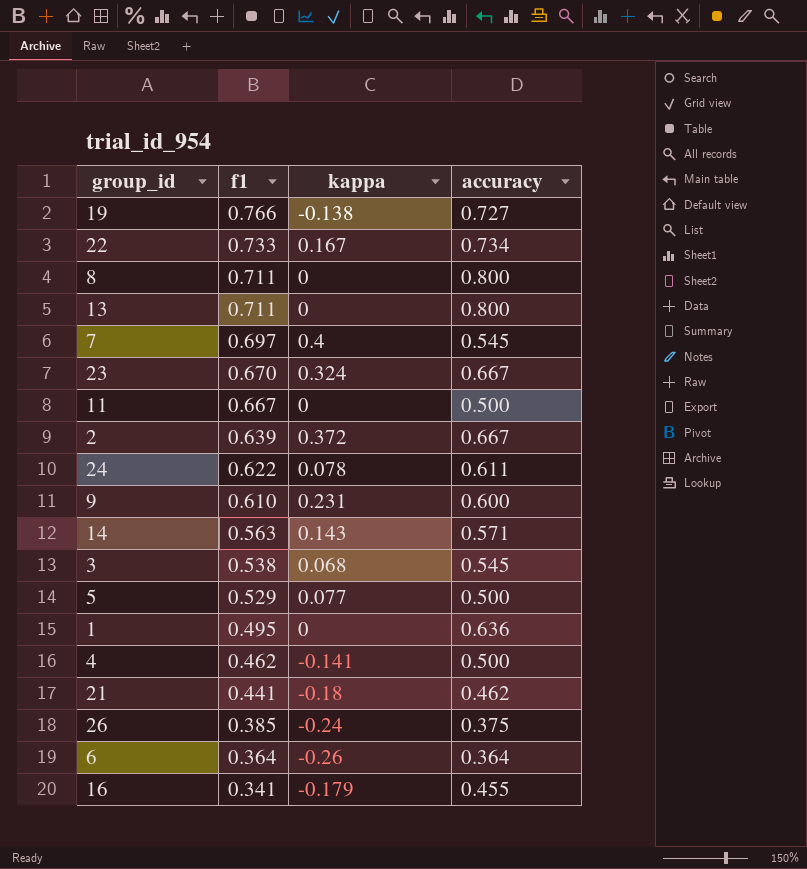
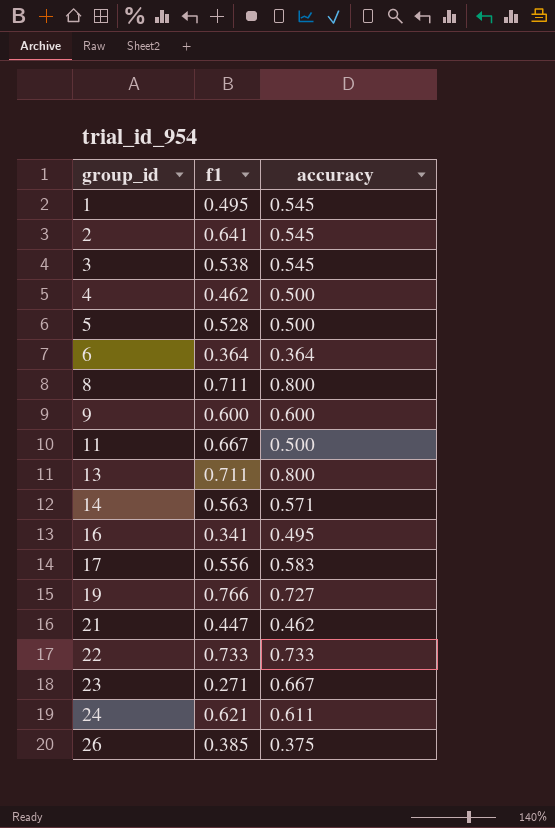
row order: f1 descending -> group_id ascending
column kappa | position: 3 -> none
row 7: 0.697 | 0.4 | 0.545 -> none
1 | accuracy: 0.636 -> 0.545
2 | f1: 0.639 -> 0.641
2 | accuracy: 0.667 -> 0.545
5 | f1: 0.529 -> 0.528
9 | f1: 0.610 -> 0.600
16 | accuracy: 0.455 -> 0.495
row 17: none -> 0.556 | 0.583
21 | f1: 0.441 -> 0.447
22 | accuracy: 0.734 -> 0.733
23 | f1: 0.670 -> 0.271
24 | f1: 0.622 -> 0.621

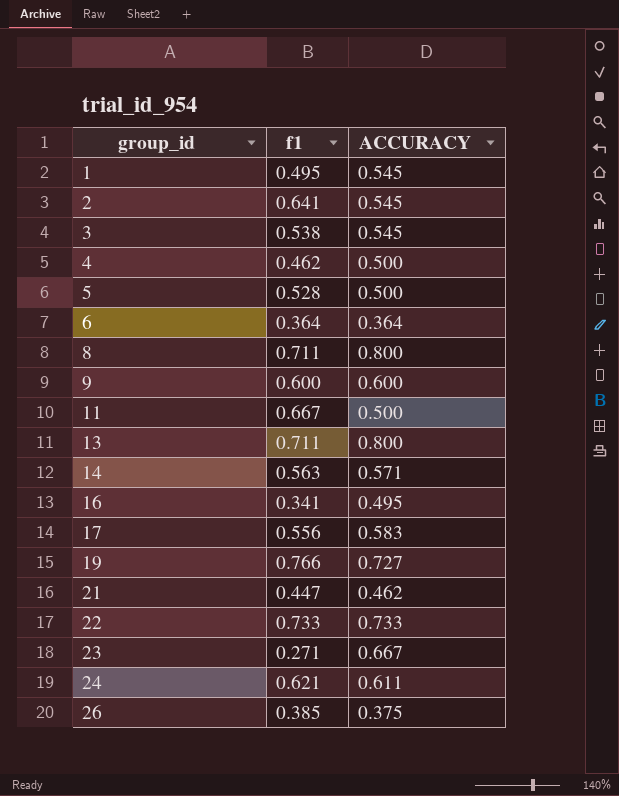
column name: accuracy -> ACCURACY

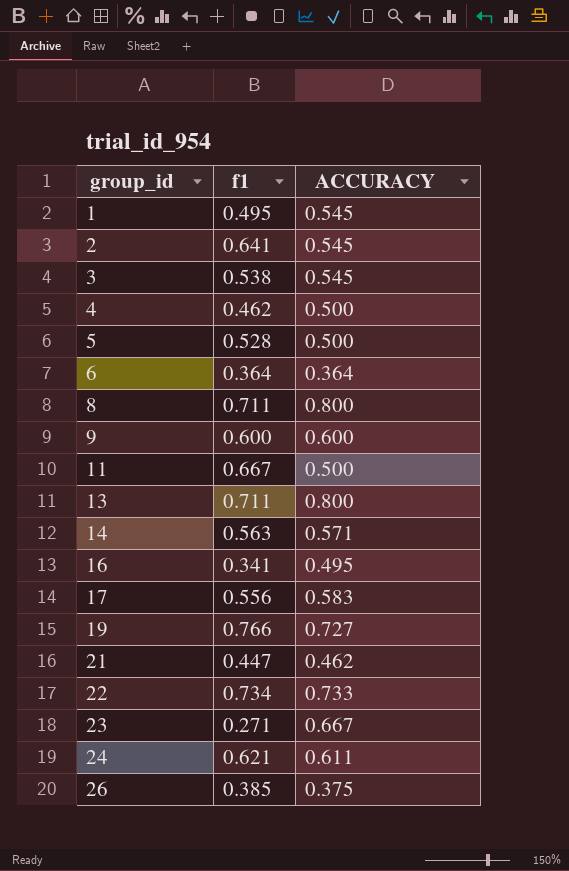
22 | f1: 0.733 -> 0.734

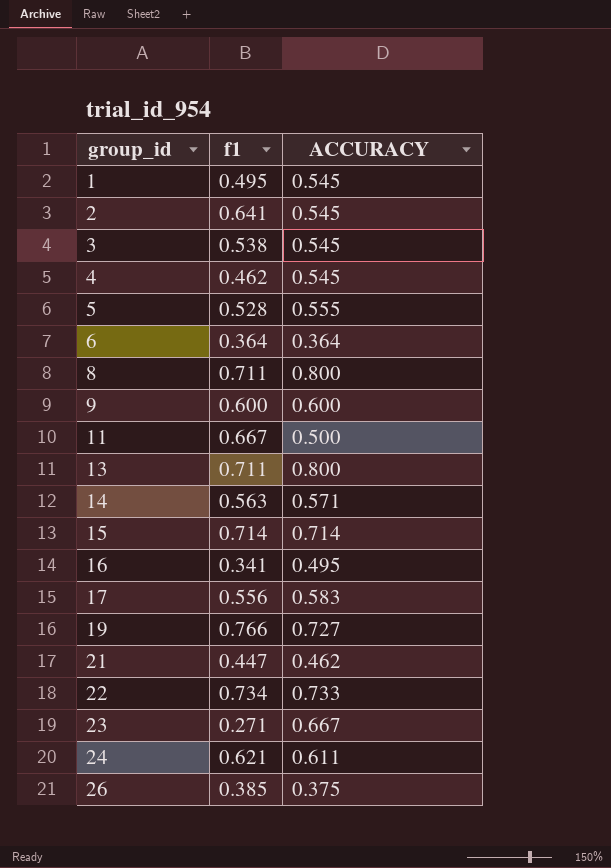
4 | ACCURACY: 0.500 -> 0.545
5 | ACCURACY: 0.500 -> 0.555
row 15: none -> 0.714 | 0.714

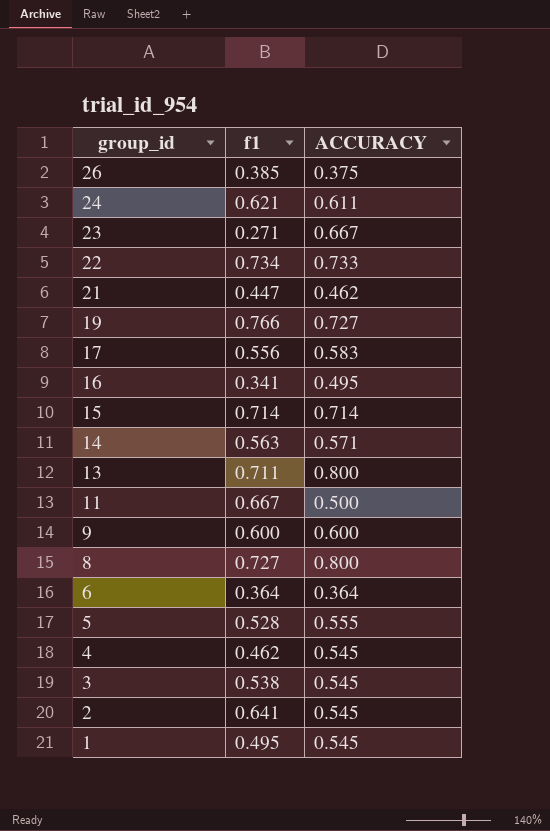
row order: group_id ascending -> group_id descending
8 | f1: 0.711 -> 0.727

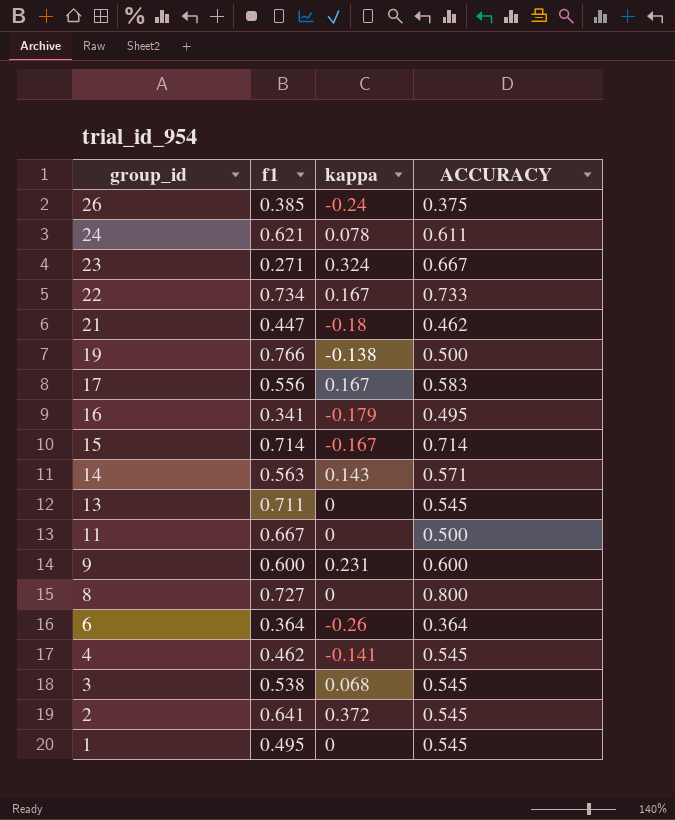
column kappa | position: none -> 3
row 5: 0.528 | 0.555 -> none
19 | ACCURACY: 0.727 -> 0.500
13 | ACCURACY: 0.800 -> 0.545

